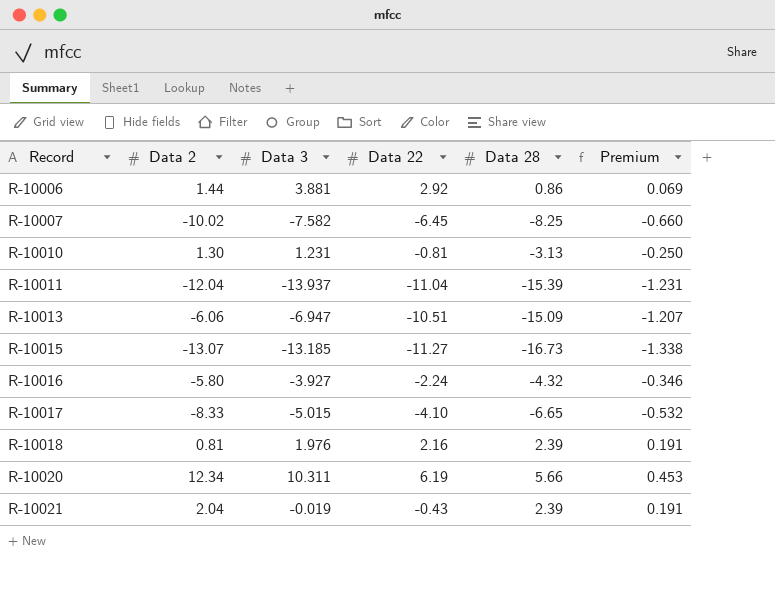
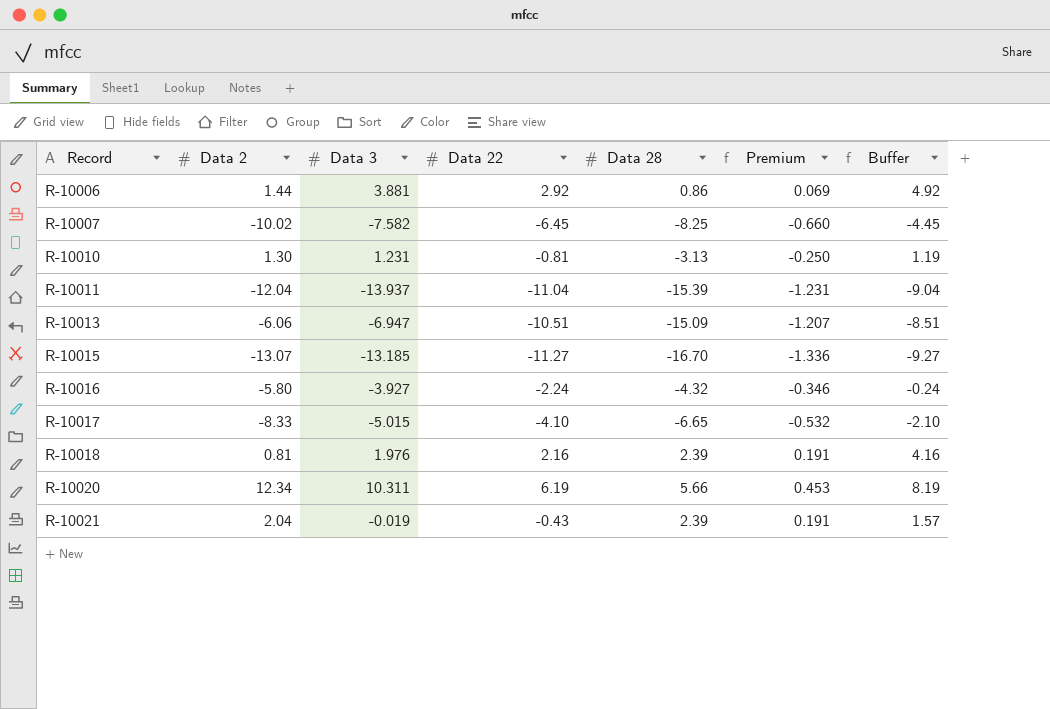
column Buffer | formula: none -> [Data 22] + 2
R-10015 | Data 28: -16.73 -> -16.70
R-10015 | Premium: -1.338 -> -1.336

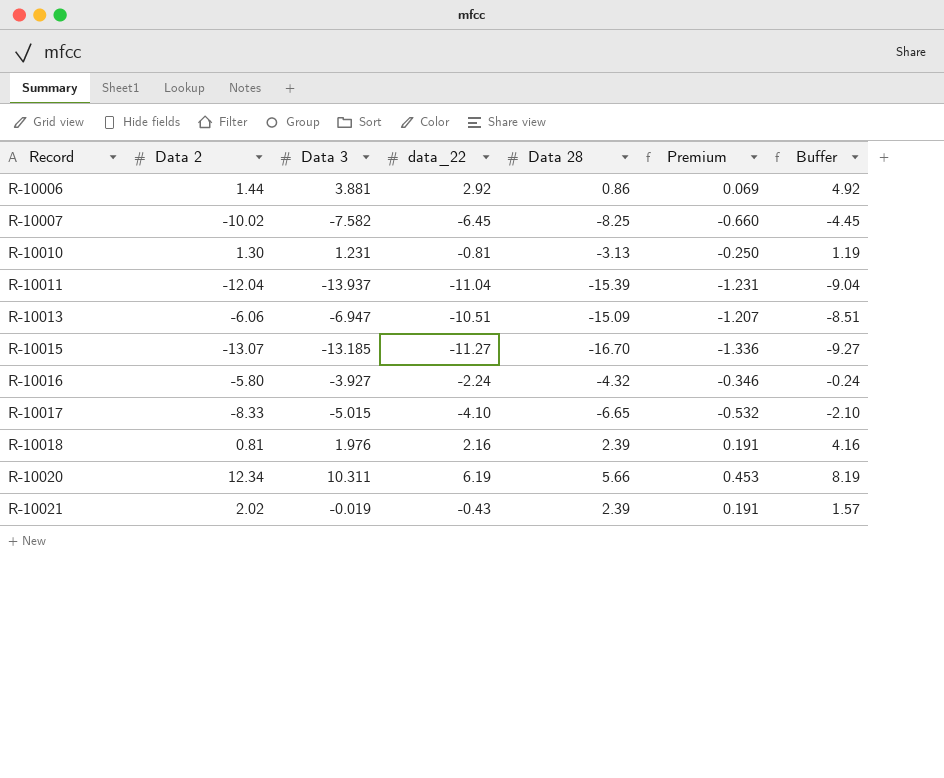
column name: Data 22 -> data_22
R-10021 | Data 2: 2.04 -> 2.02

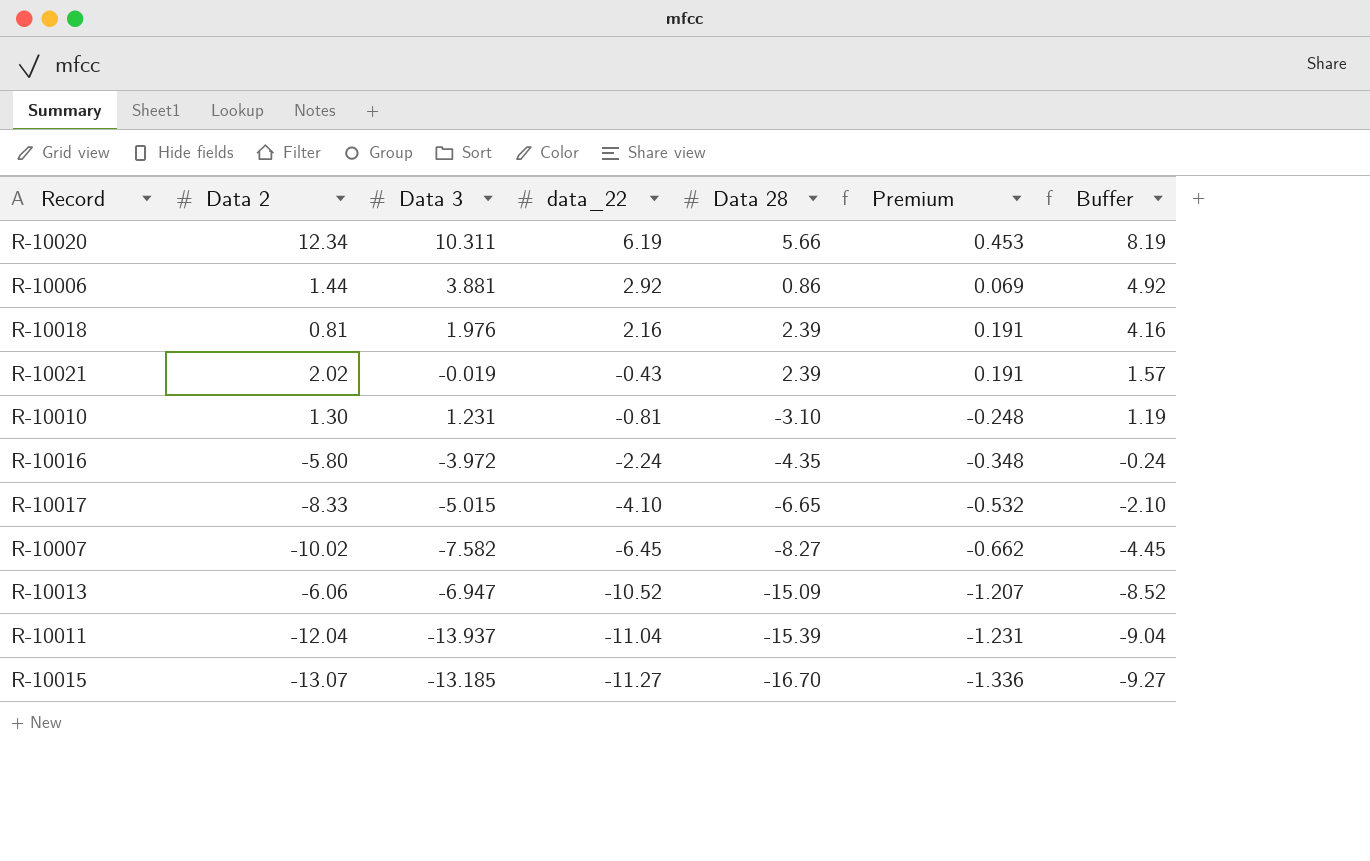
row order: Record ascending -> data_22 descending
R-10010 | Data 28: -3.13 -> -3.10
R-10010 | Premium: -0.250 -> -0.248
R-10016 | Data 3: -3.927 -> -3.972
R-10016 | Data 28: -4.32 -> -4.35
R-10016 | Premium: -0.346 -> -0.348
R-10007 | Data 28: -8.25 -> -8.27
R-10007 | Premium: -0.660 -> -0.662
R-10013 | data_22: -10.51 -> -10.52
R-10013 | Buffer: -8.51 -> -8.52

